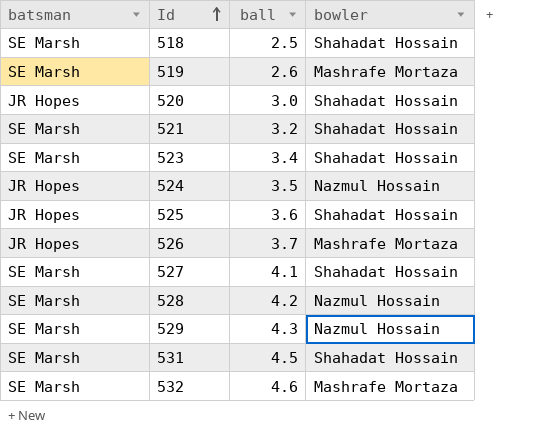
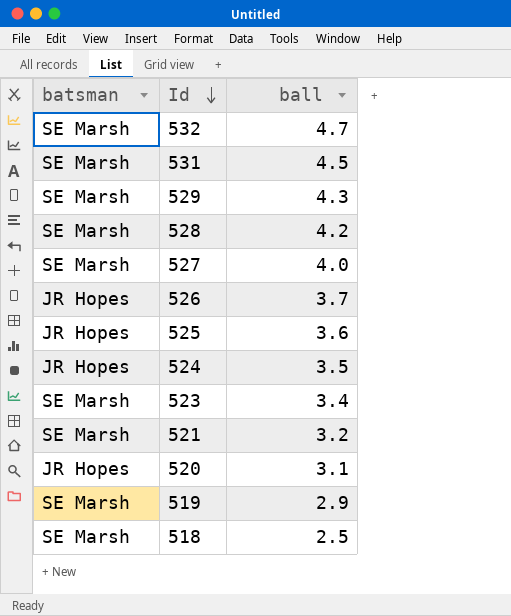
row order: Id ascending -> Id descending
column bowler | position: 4 -> none
532 | ball: 4.6 -> 4.7
527 | ball: 4.1 -> 4.0
520 | ball: 3.0 -> 3.1
519 | ball: 2.6 -> 2.9

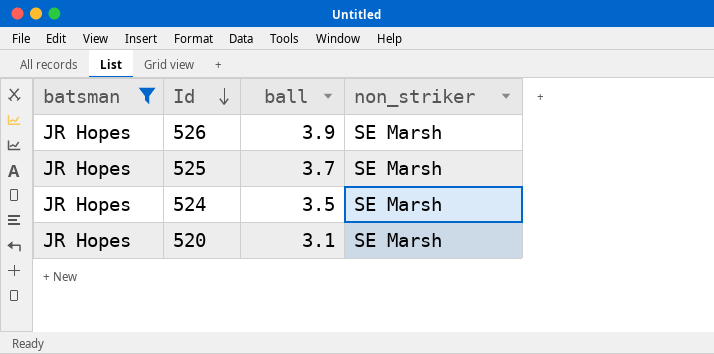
filter: none -> batsman = JR Hopes
column non_striker | position: none -> 4
526 | ball: 3.7 -> 3.9
525 | ball: 3.6 -> 3.7

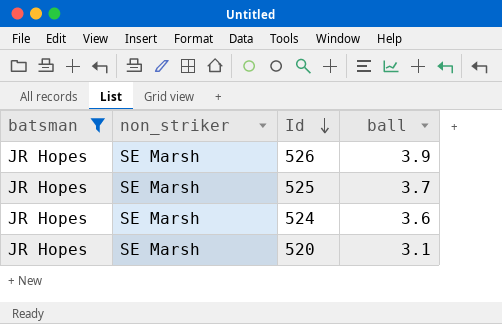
column non_striker | position: 4 -> 2
524 | ball: 3.5 -> 3.6

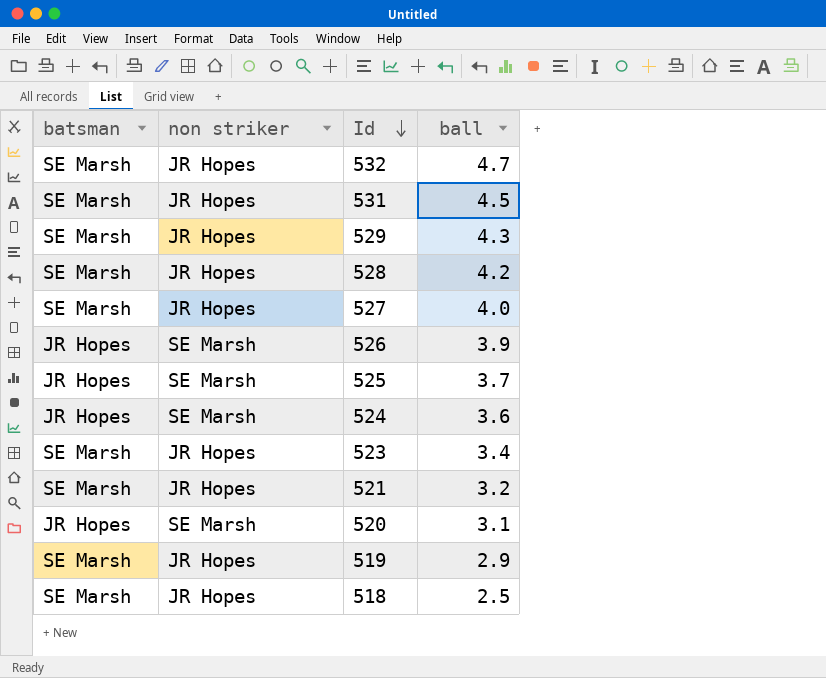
filter: batsman = JR Hopes -> none
column name: non_striker -> non striker

